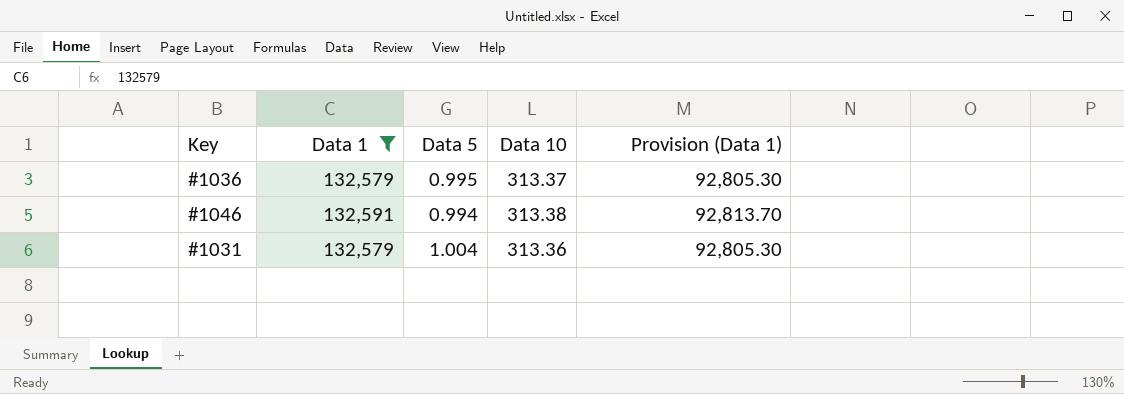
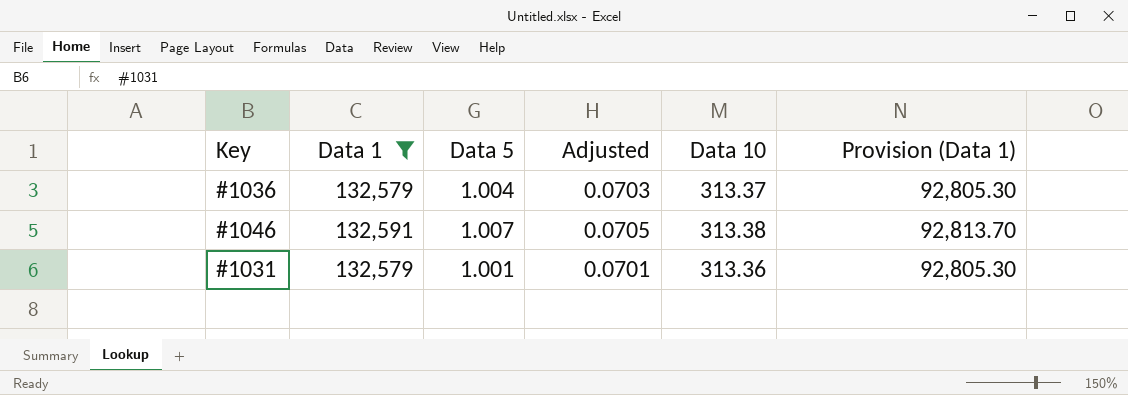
column Adjusted | formula: none -> [Data 5] * 0.07
#1036 | Data 5: 0.995 -> 1.004
#1046 | Data 5: 0.994 -> 1.007
#1031 | Data 5: 1.004 -> 1.001

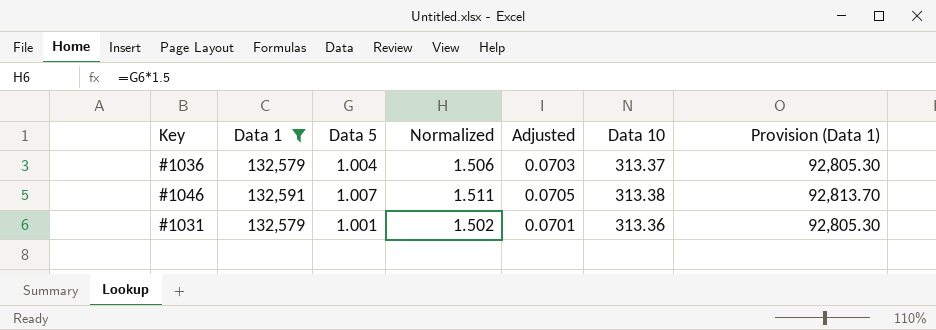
column Normalized | formula: none -> [Data 5] * 1.5

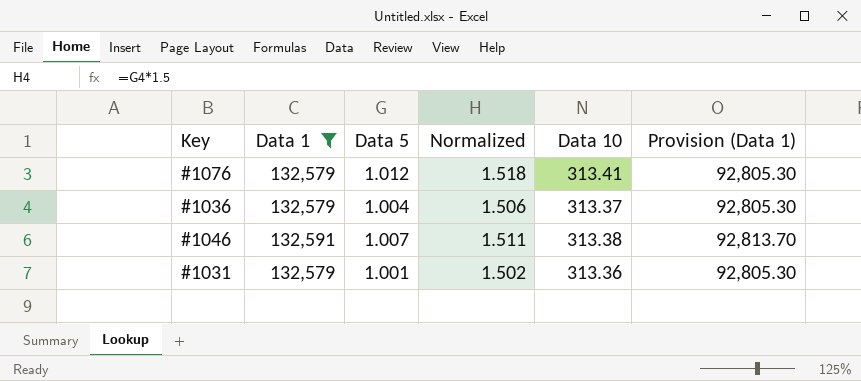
column Adjusted | formula: [Data 5] * 0.07 -> none
row #1076: none -> 132,579 | 1.012 | 1.518 | 313.41 | 92,805.30

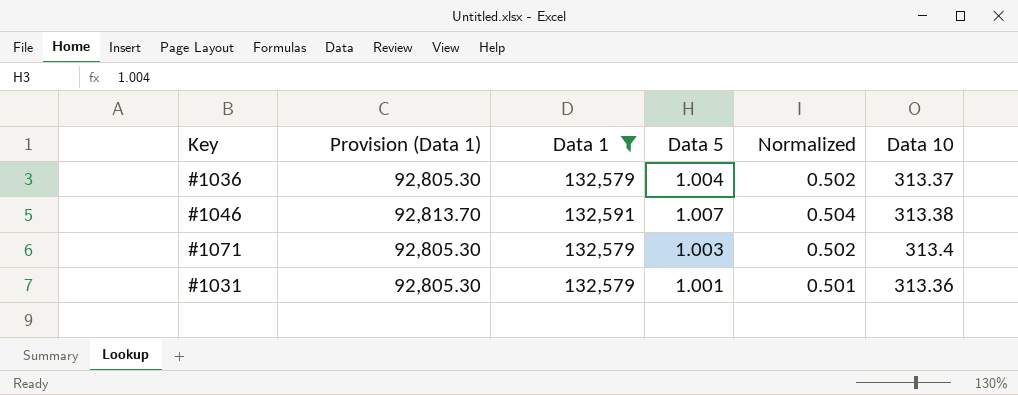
column Provision (Data 1) | position: 6 -> 2
column Normalized | formula: [Data 5] * 1.5 -> [Data 5] * 0.5
row #1076: 132,579 | 1.012 | 1.518 | 313.41 | 92,805.30 -> none
row #1071: none -> 92,805.30 | 132,579 | 1.003 | 0.502 | 313.4

